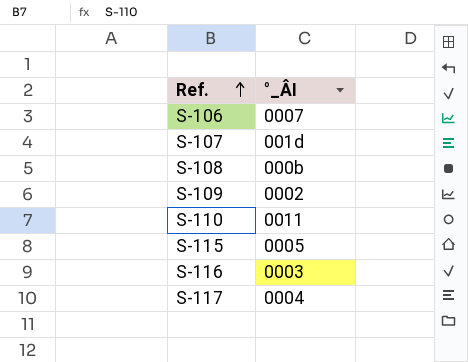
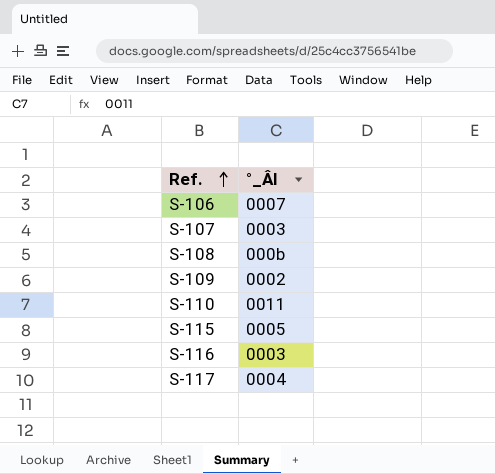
S-107 | °_ÂI: 001d -> 0003

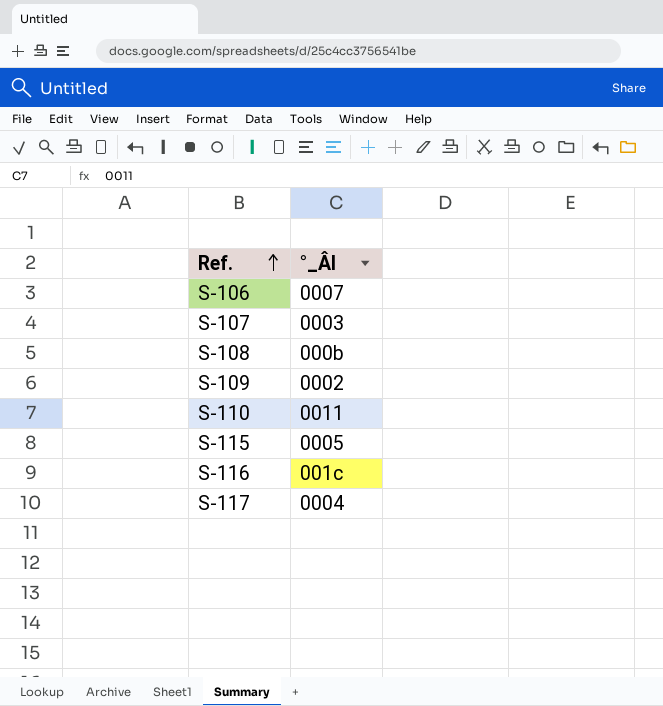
S-116 | °_ÂI: 0003 -> 001c

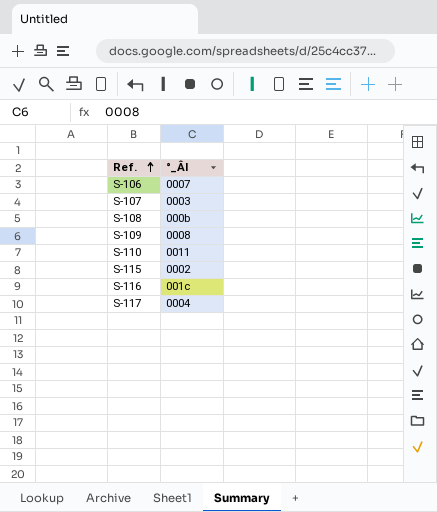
S-109 | °_ÂI: 0002 -> 0008
S-115 | °_ÂI: 0005 -> 0002

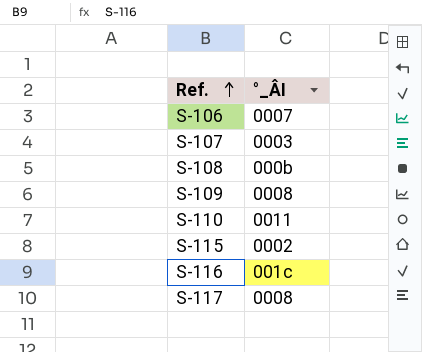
S-117 | °_ÂI: 0004 -> 0008

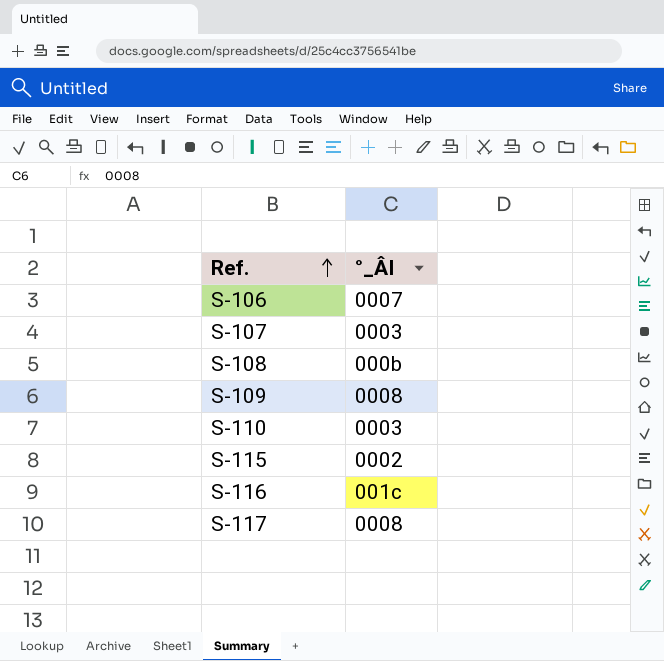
S-110 | °_ÂI: 0011 -> 0003

